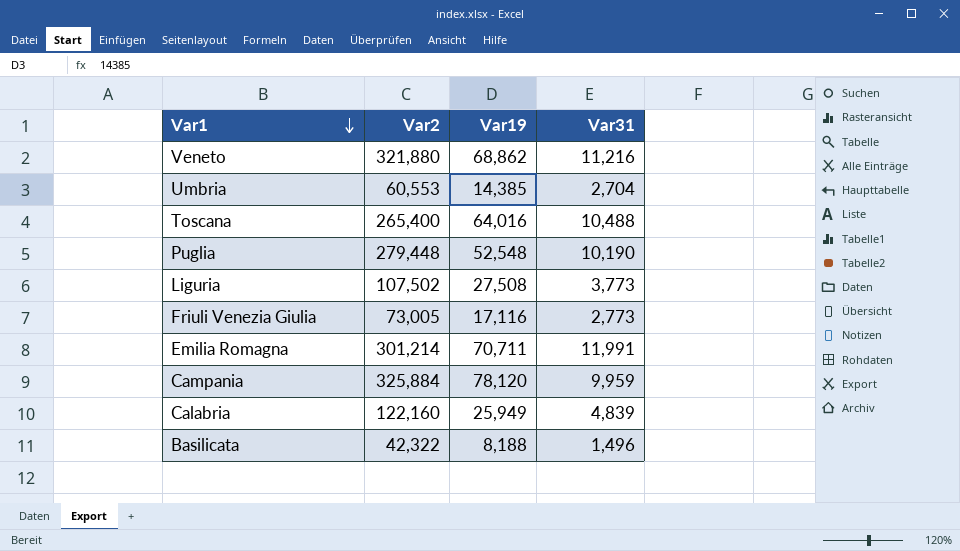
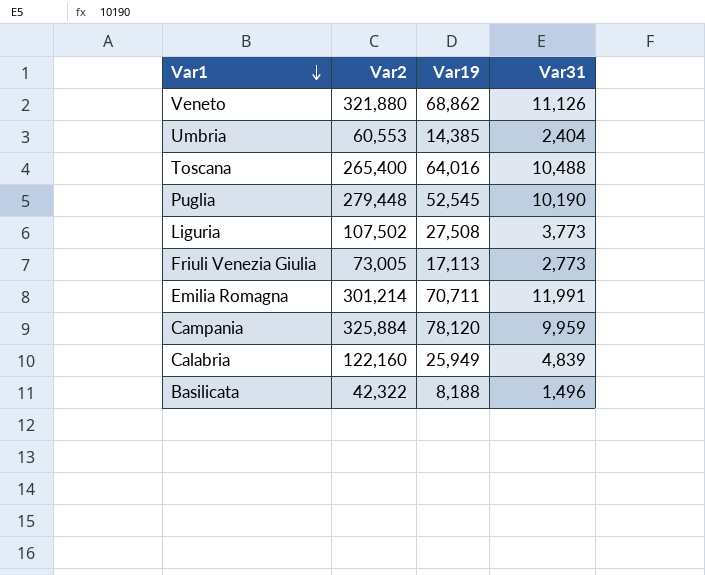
Veneto | Var31: 11,216 -> 11,126
Umbria | Var31: 2,704 -> 2,404
Puglia | Var19: 52,548 -> 52,545
Friuli Venezia Giulia | Var19: 17,116 -> 17,113

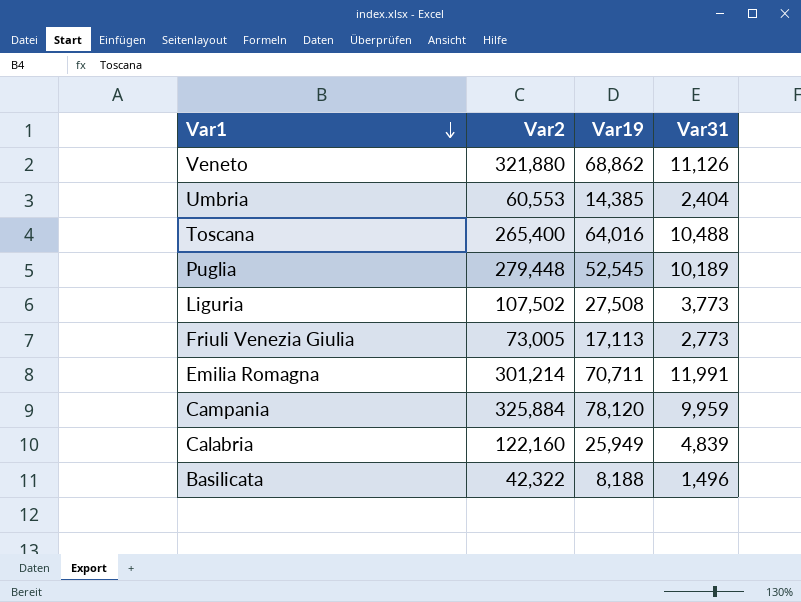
Puglia | Var31: 10,190 -> 10,189

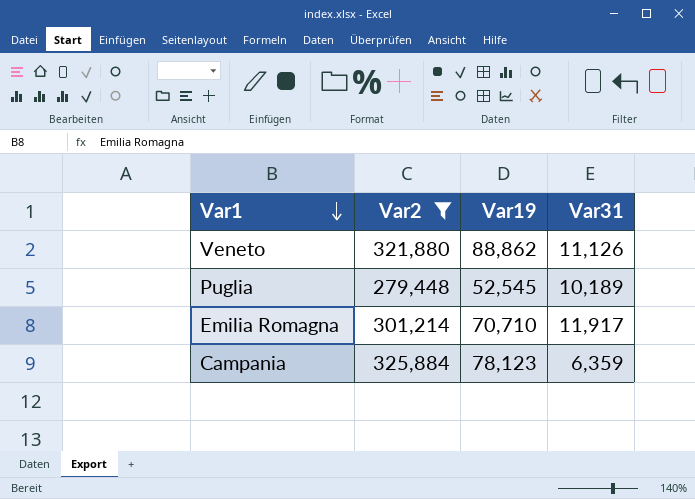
filter: none -> Var2 >= 279,448
Veneto | Var19: 68,862 -> 88,862
Emilia Romagna | Var19: 70,711 -> 70,710
Emilia Romagna | Var31: 11,991 -> 11,917
Campania | Var19: 78,120 -> 78,123
Campania | Var31: 9,959 -> 6,359

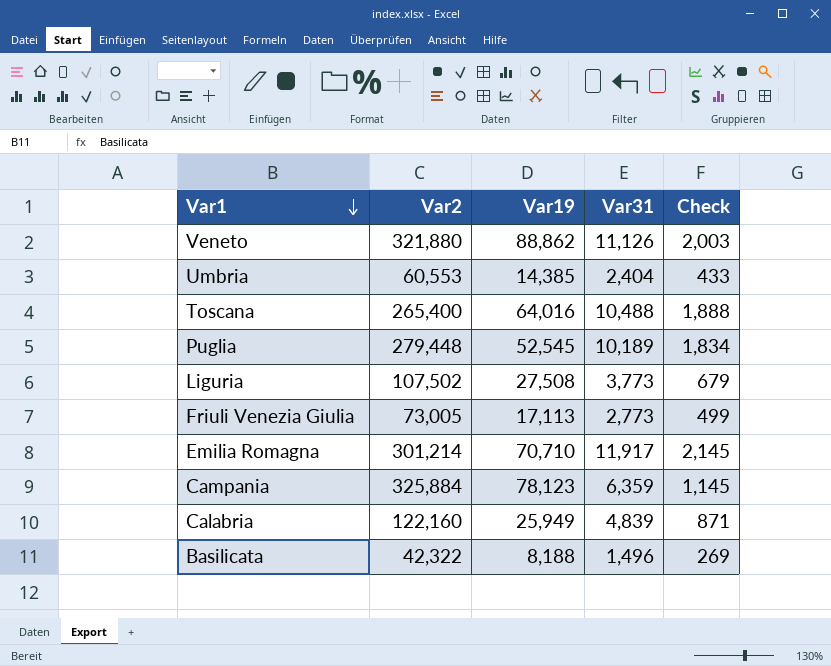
filter: Var2 >= 279,448 -> none
column Check | formula: none -> [Var31] * 0.18

